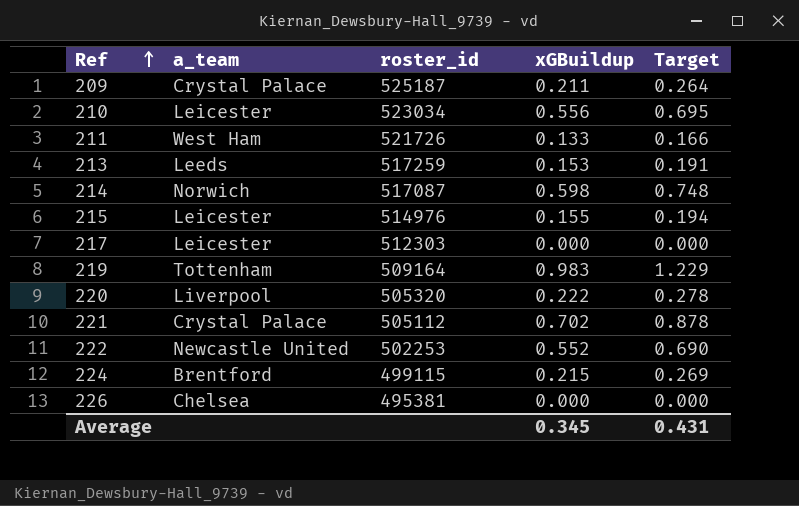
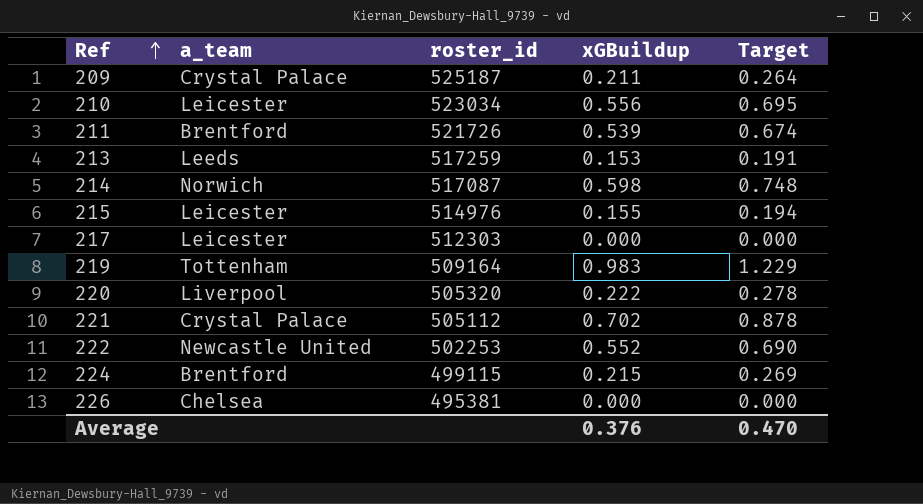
211 | a_team: West Ham -> Brentford
211 | xGBuildup: 0.133 -> 0.539
211 | Target: 0.166 -> 0.674
Average | xGBuildup: 0.345 -> 0.376
Average | Target: 0.431 -> 0.470

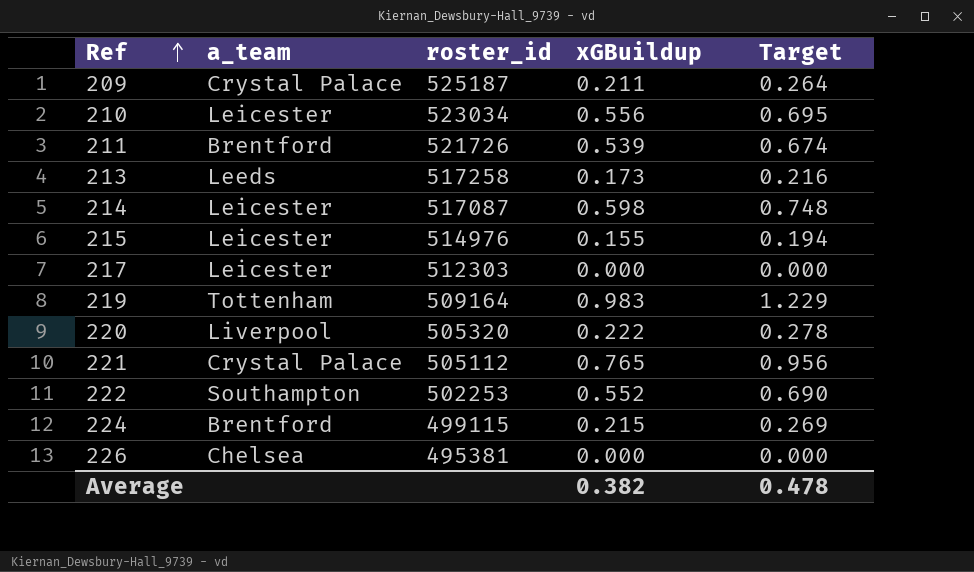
213 | roster_id: 517259 -> 517258
213 | xGBuildup: 0.153 -> 0.173
213 | Target: 0.191 -> 0.216
214 | a_team: Norwich -> Leicester
221 | xGBuildup: 0.702 -> 0.765
221 | Target: 0.878 -> 0.956
222 | a_team: Newcastle United -> Southampton
Average | xGBuildup: 0.376 -> 0.382
Average | Target: 0.470 -> 0.478

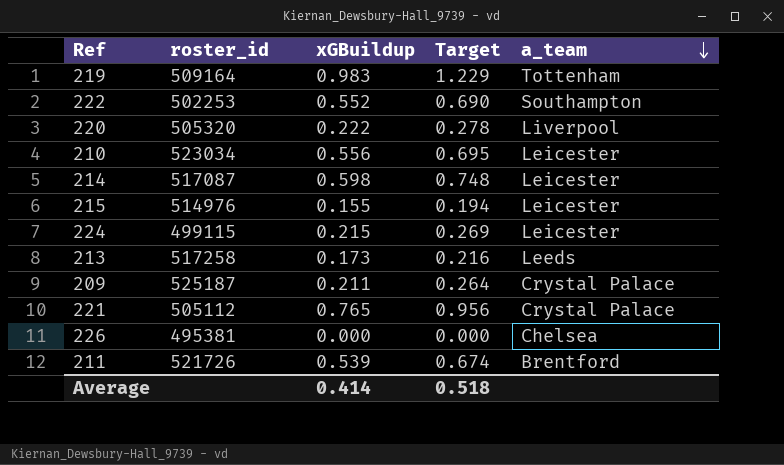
row order: Ref ascending -> a_team descending
column a_team | position: 2 -> 5
row 217: Leicester | 512303 | 0.000 | 0.000 -> none
224 | a_team: Brentford -> Leicester
Average | xGBuildup: 0.382 -> 0.414
Average | Target: 0.478 -> 0.518

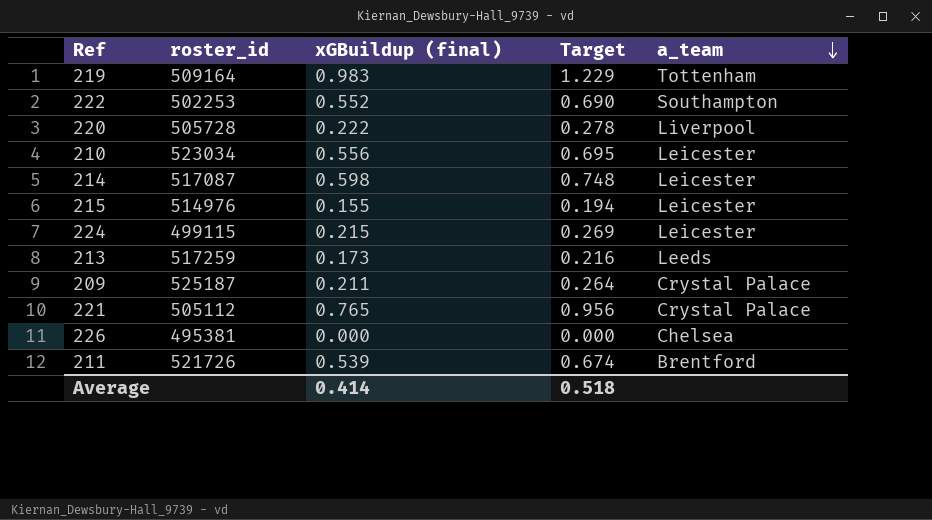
column name: xGBuildup -> xGBuildup (final)
220 | roster_id: 505320 -> 505728
213 | roster_id: 517258 -> 517259

